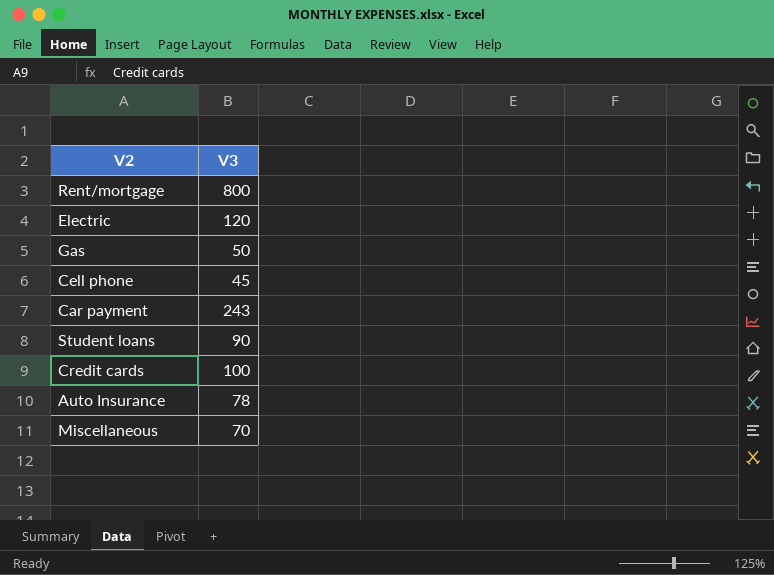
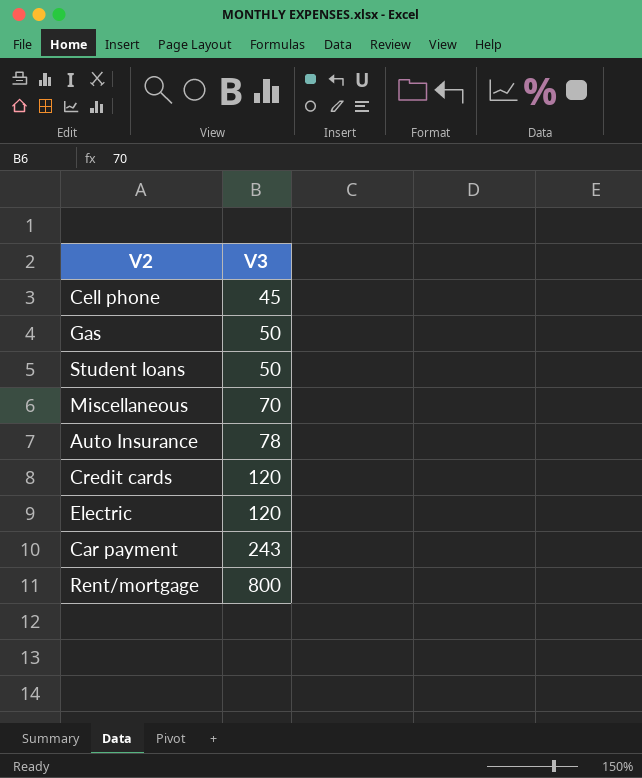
row order: none -> V3 ascending
Student loans | V3: 90 -> 50
Credit cards | V3: 100 -> 120

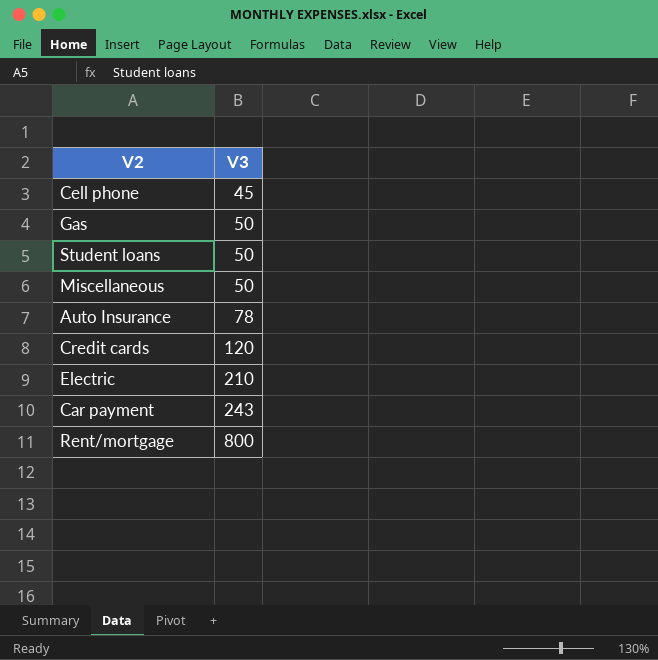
Miscellaneous | V3: 70 -> 50
Electric | V3: 120 -> 210

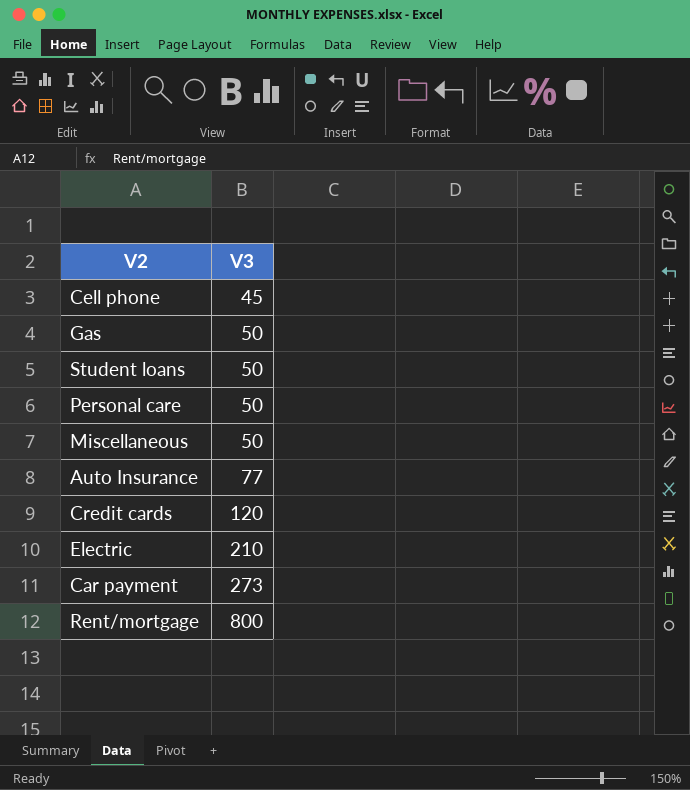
row Personal care: none -> 50
Auto Insurance | V3: 78 -> 77
Car payment | V3: 243 -> 273

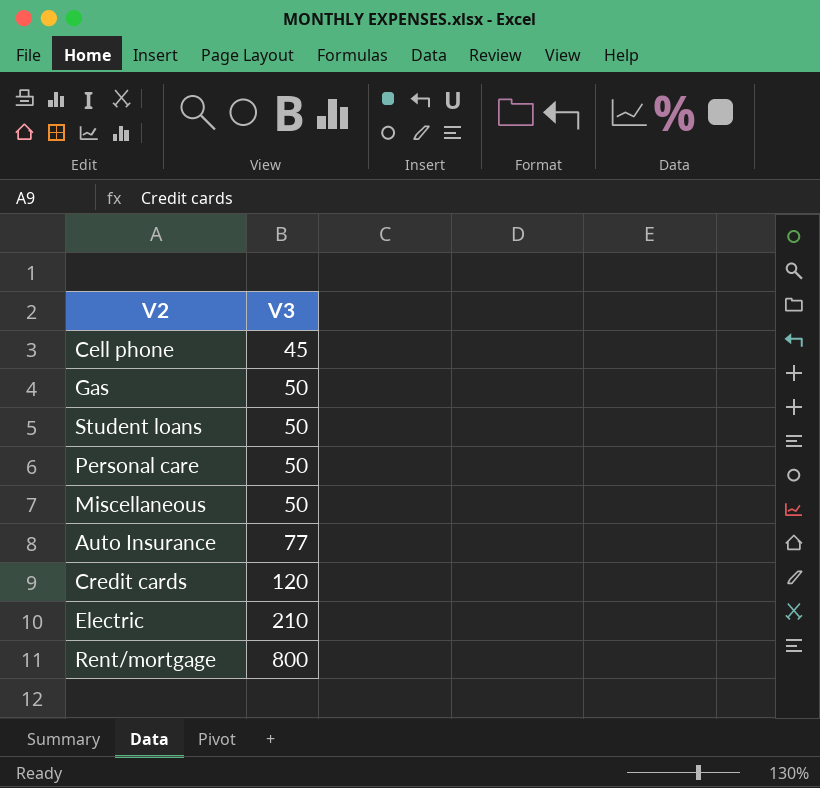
row Car payment: 273 -> none

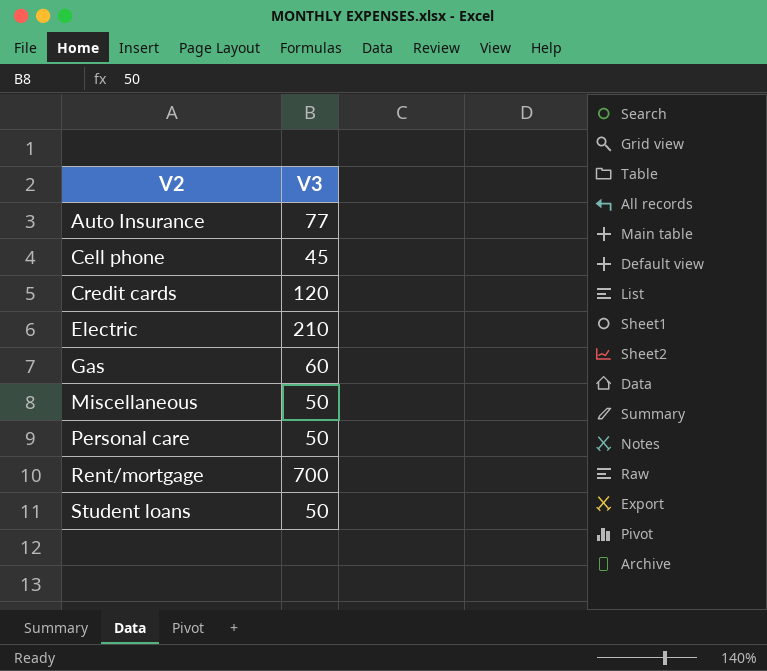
row order: V3 ascending -> V2 ascending
Gas | V3: 50 -> 60
Rent/mortgage | V3: 800 -> 700

